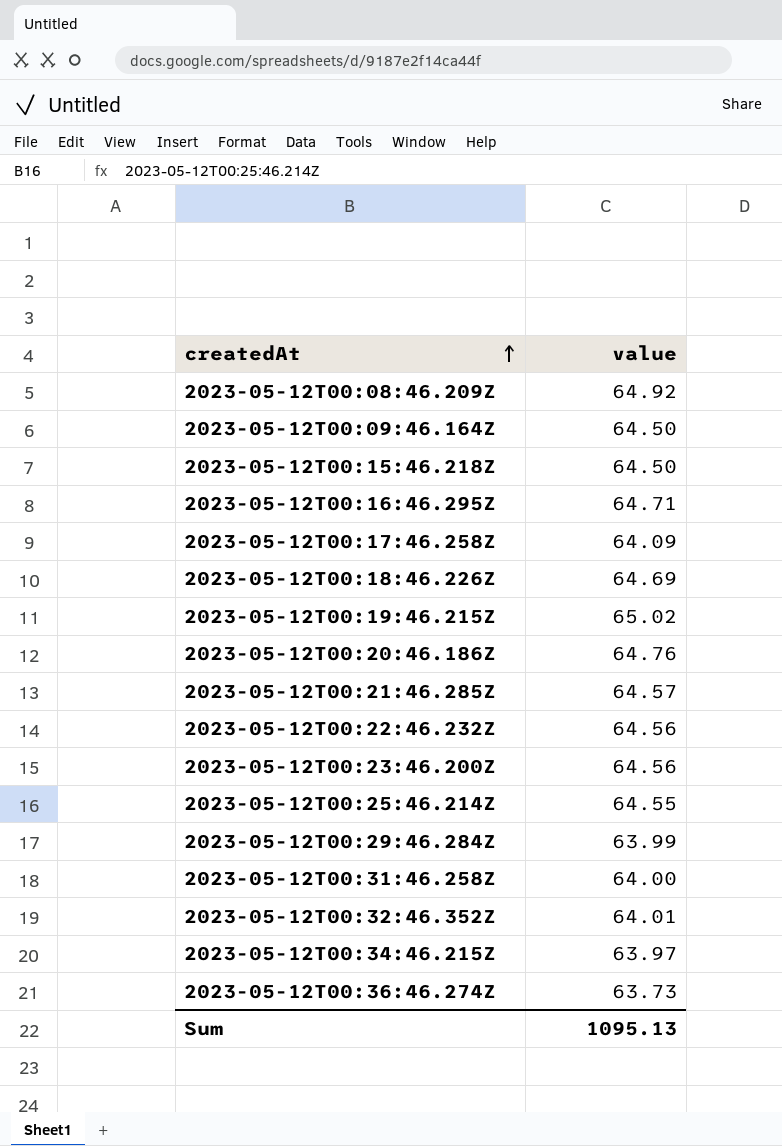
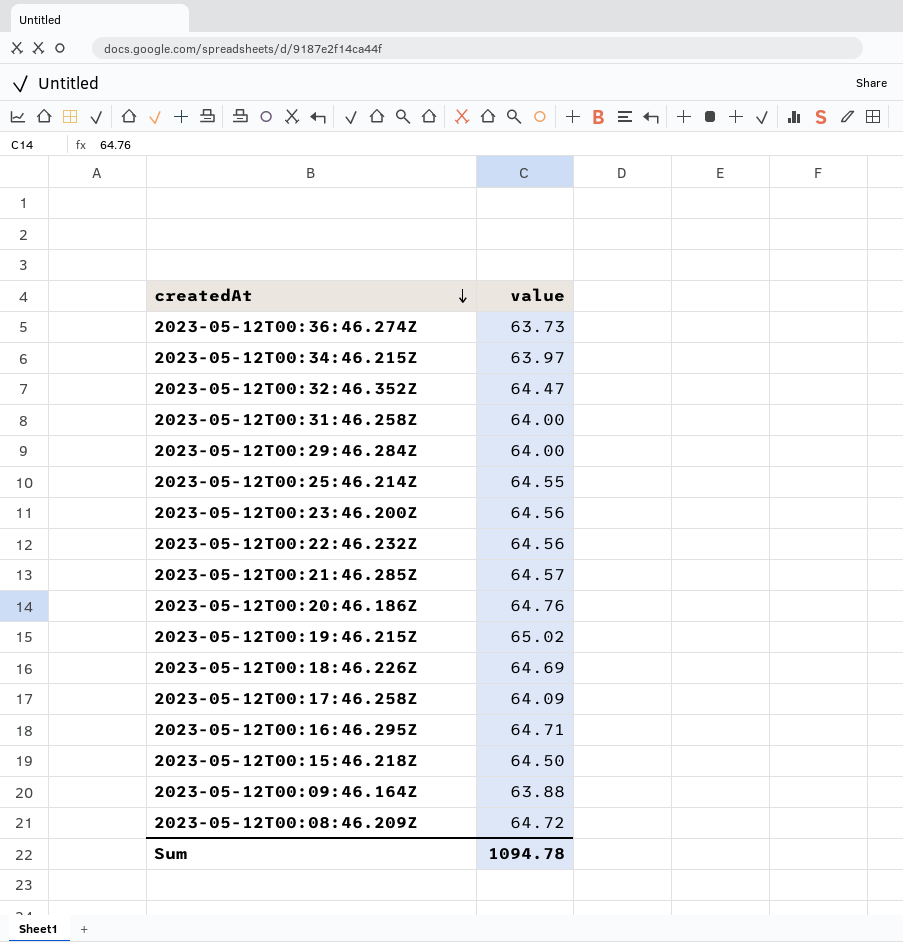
row order: createdAt ascending -> createdAt descending
2023-05-12T00:32:46.352Z | value: 64.01 -> 64.47
2023-05-12T00:29:46.284Z | value: 63.99 -> 64.00
2023-05-12T00:09:46.164Z | value: 64.50 -> 63.88
2023-05-12T00:08:46.209Z | value: 64.92 -> 64.72
Sum | value: 1095.13 -> 1094.78

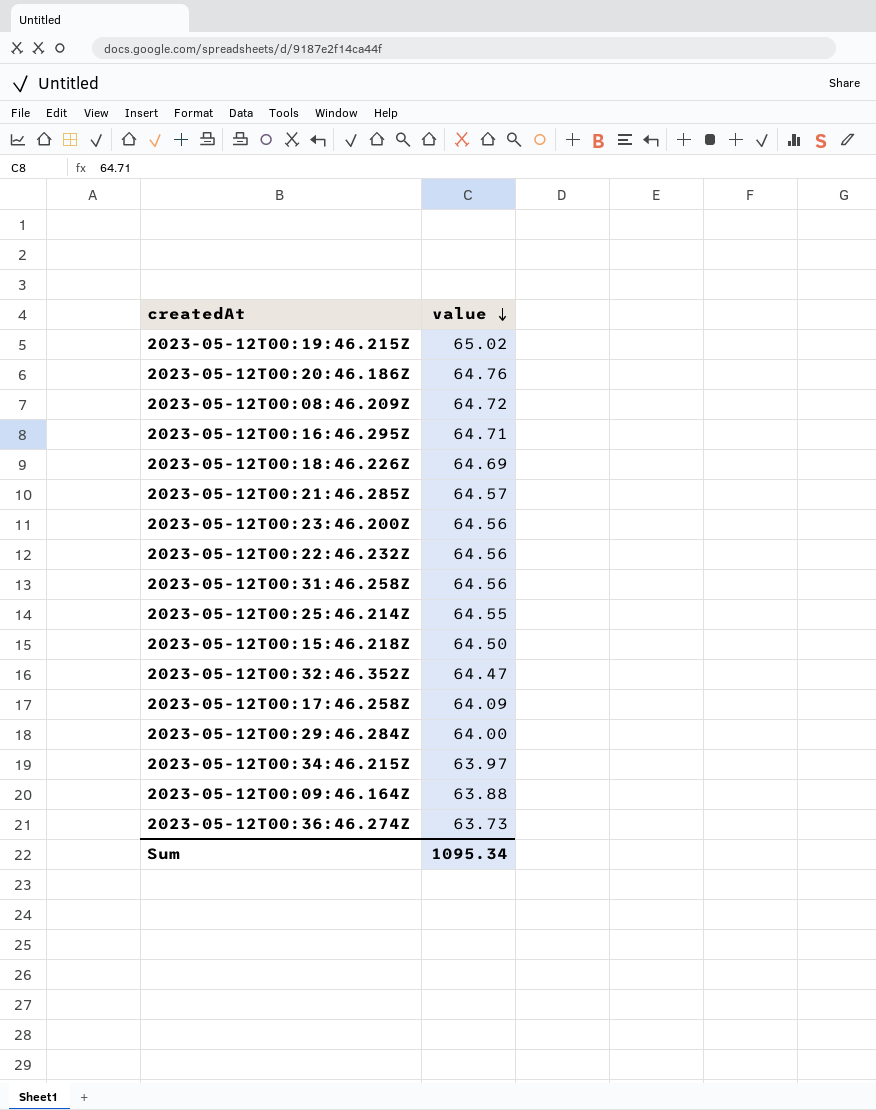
row order: createdAt descending -> value descending
2023-05-12T00:31:46.258Z | value: 64.00 -> 64.56
Sum | value: 1094.78 -> 1095.34

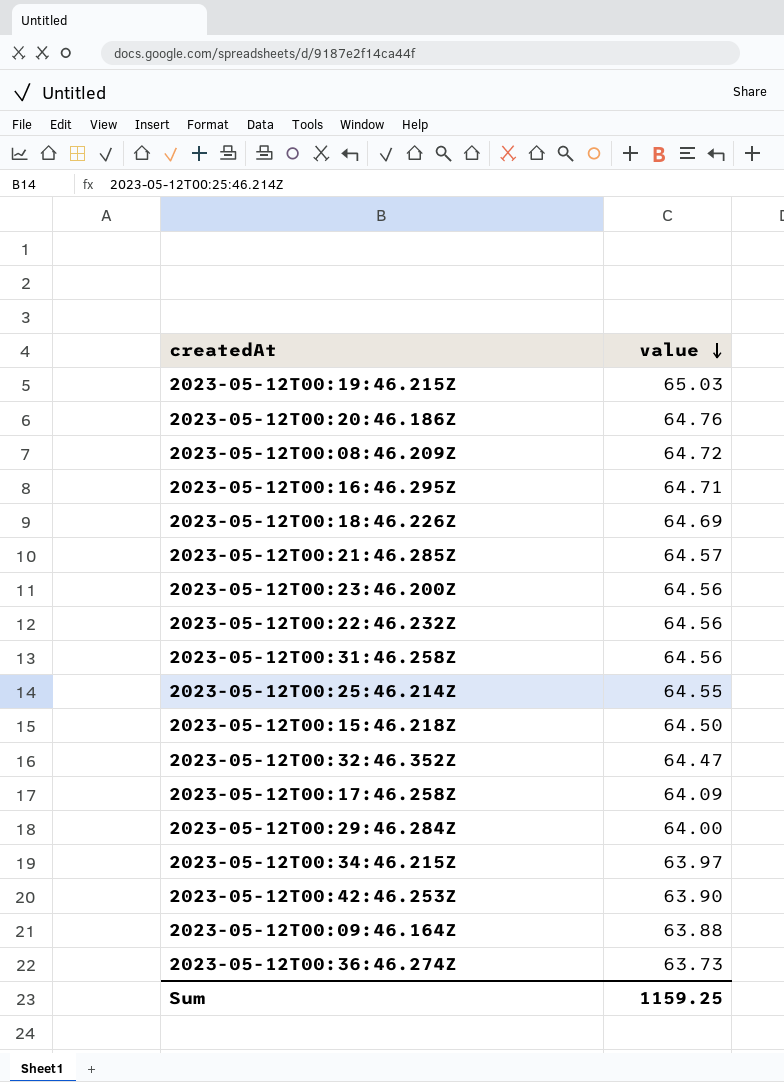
2023-05-12T00:19:46.215Z | value: 65.02 -> 65.03
row 2023-05-12T00:42:46.253Z: none -> 63.90
Sum | value: 1095.34 -> 1159.25

